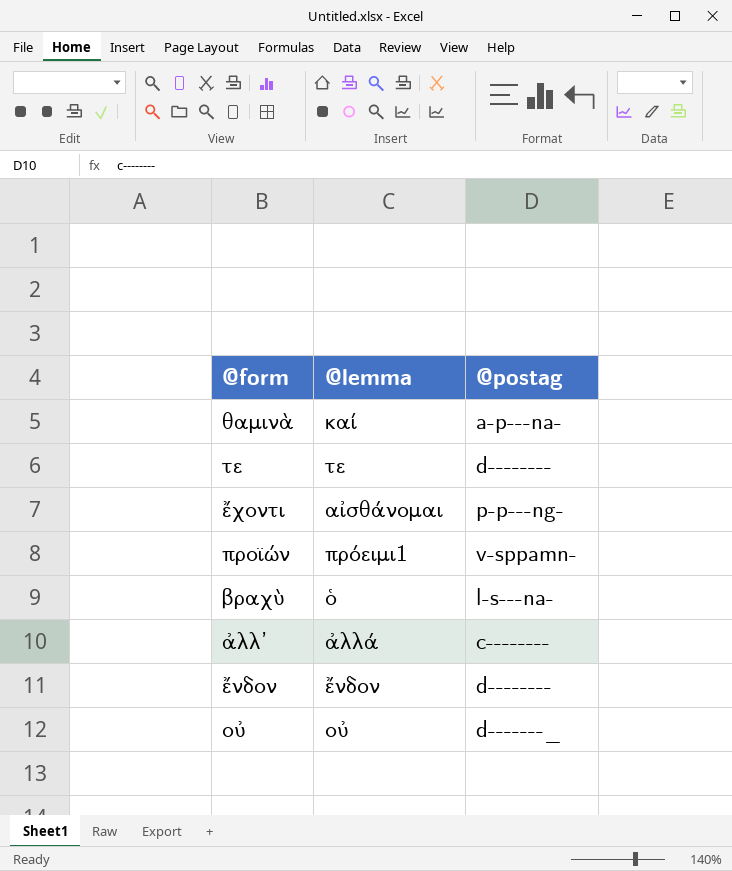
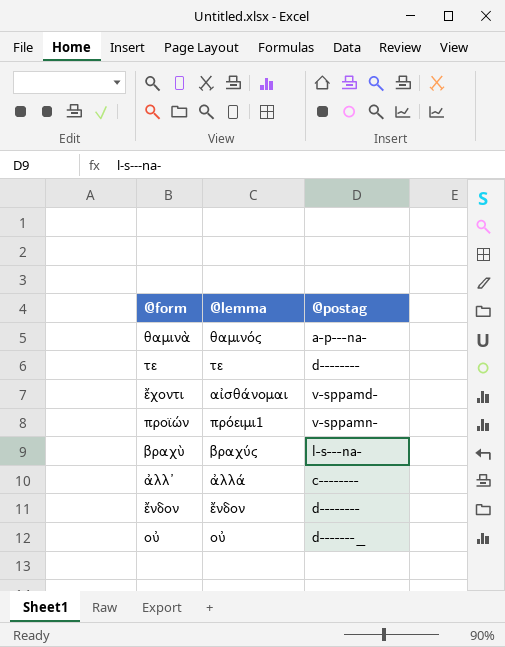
θαμινὰ | @lemma: καί -> θαμινός
ἔχοντι | @postag: p-p---ng- -> v-sppamd-
βραχὺ | @lemma: ὁ -> βραχύς

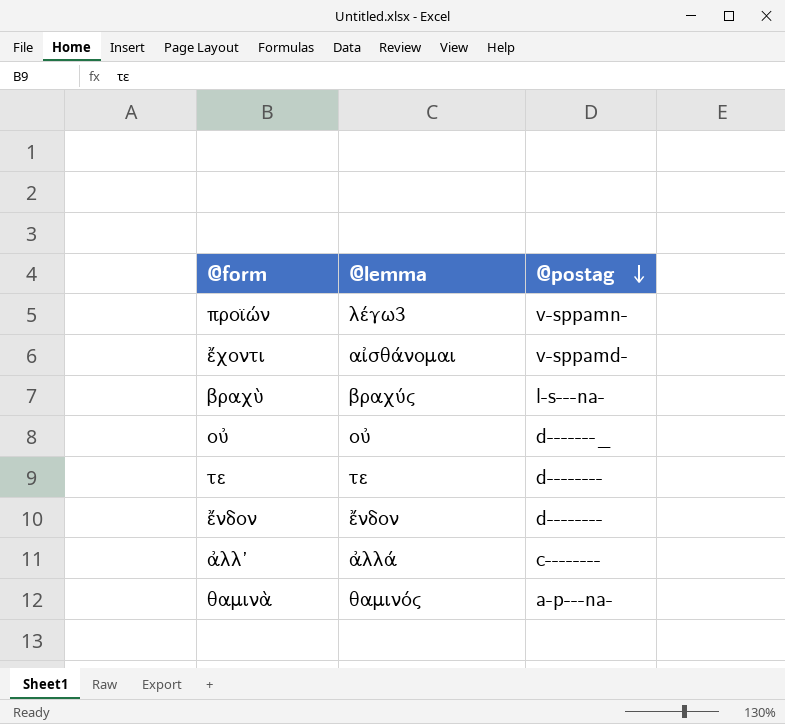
row order: none -> @postag descending
προϊών | @lemma: πρόειμι1 -> λέγω3

